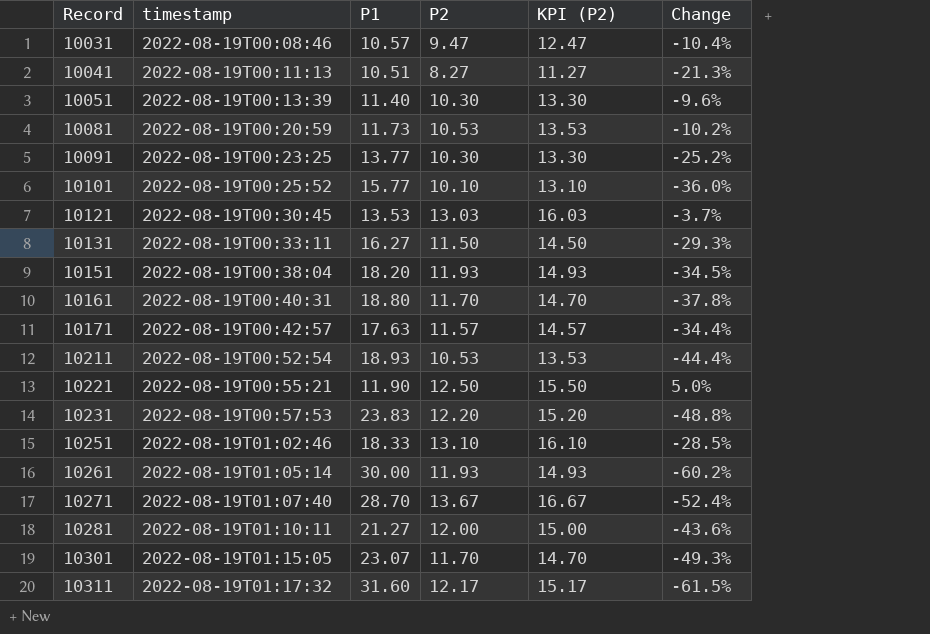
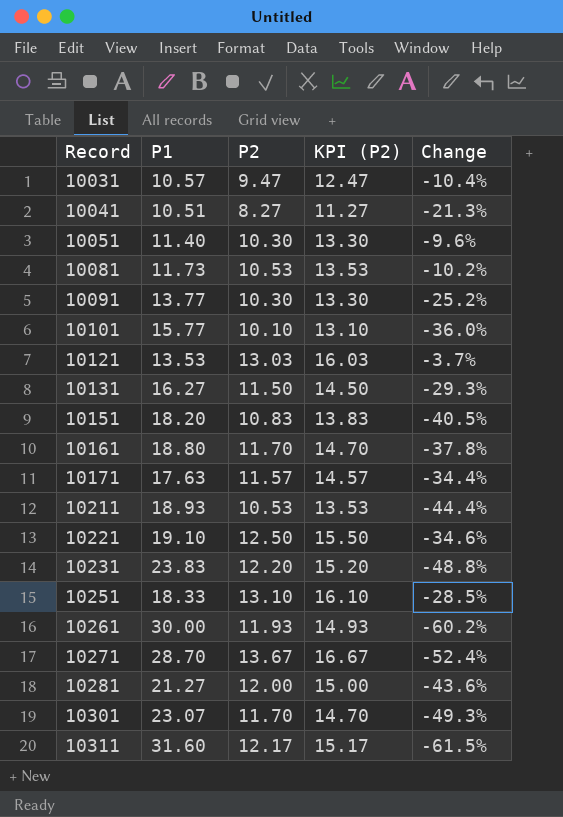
column timestamp | position: 2 -> none
10151 | P2: 11.93 -> 10.83
10151 | KPI (P2): 14.93 -> 13.83
10151 | Change: -34.5% -> -40.5%
10221 | P1: 11.90 -> 19.10
10221 | Change: 5.0% -> -34.6%

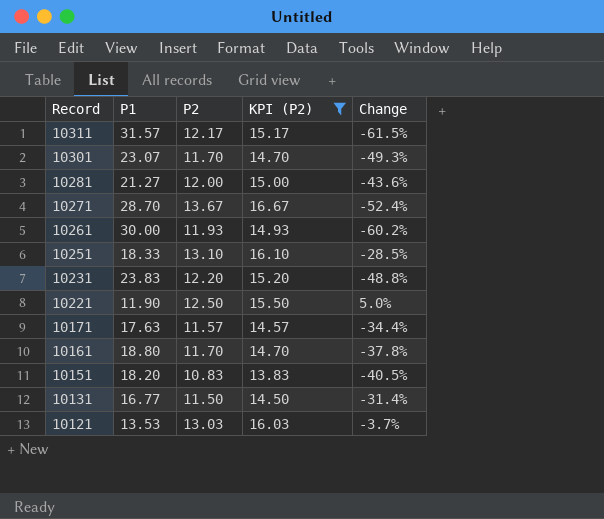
filter: none -> KPI (P2) >= 13.83
row order: Record ascending -> Record descending
10311 | P1: 31.60 -> 31.57
10221 | P1: 19.10 -> 11.90
10221 | Change: -34.6% -> 5.0%
10131 | P1: 16.27 -> 16.77
10131 | Change: -29.3% -> -31.4%

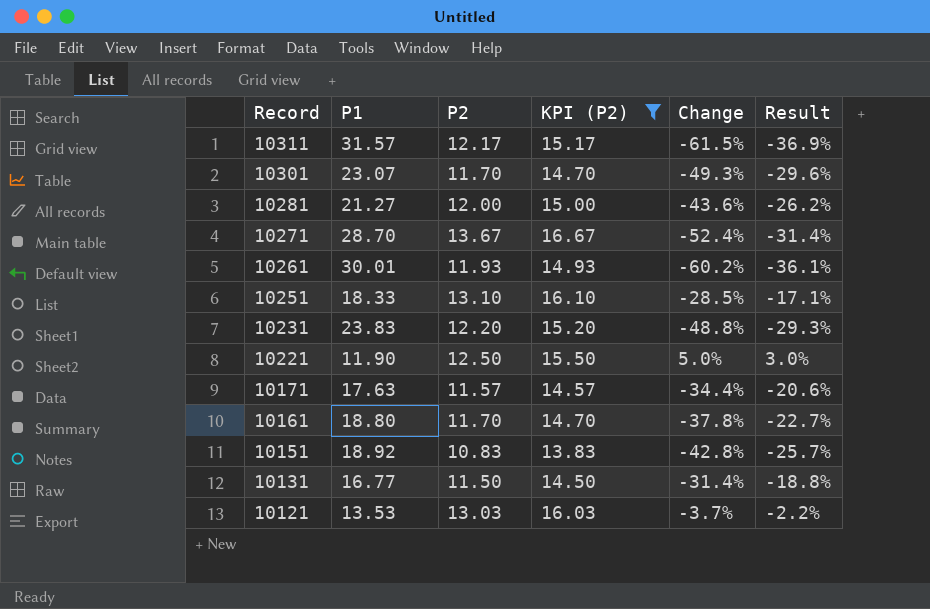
column Result | formula: none -> [Change] * 0.6
10261 | P1: 30.00 -> 30.01
10151 | P1: 18.20 -> 18.92
10151 | Change: -40.5% -> -42.8%

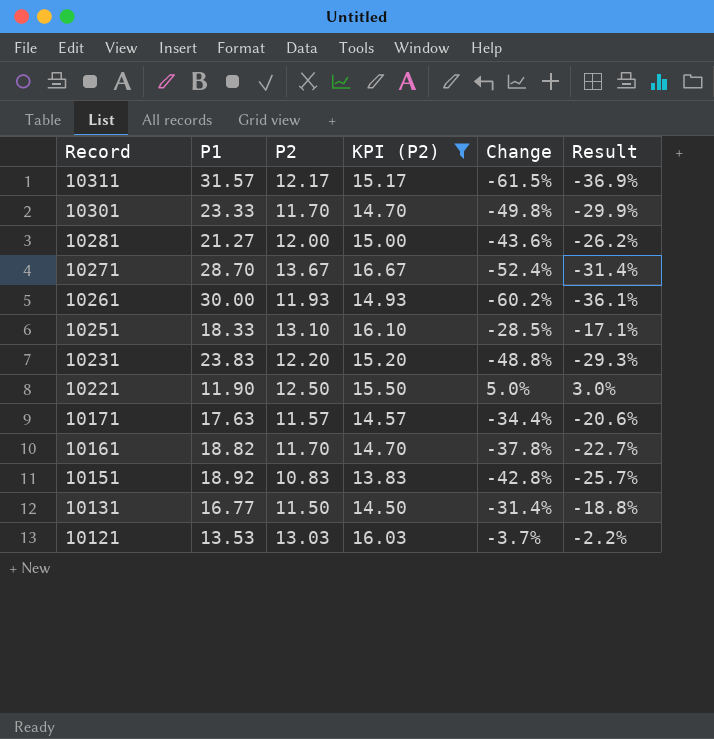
10301 | P1: 23.07 -> 23.33
10301 | Change: -49.3% -> -49.8%
10301 | Result: -29.6% -> -29.9%
10261 | P1: 30.01 -> 30.00
10161 | P1: 18.80 -> 18.82

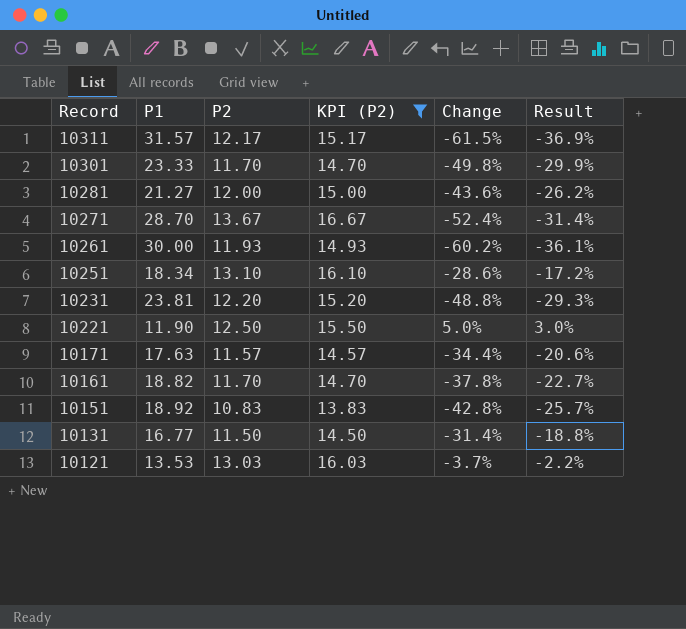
10251 | P1: 18.33 -> 18.34
10251 | Change: -28.5% -> -28.6%
10251 | Result: -17.1% -> -17.2%
10231 | P1: 23.83 -> 23.81

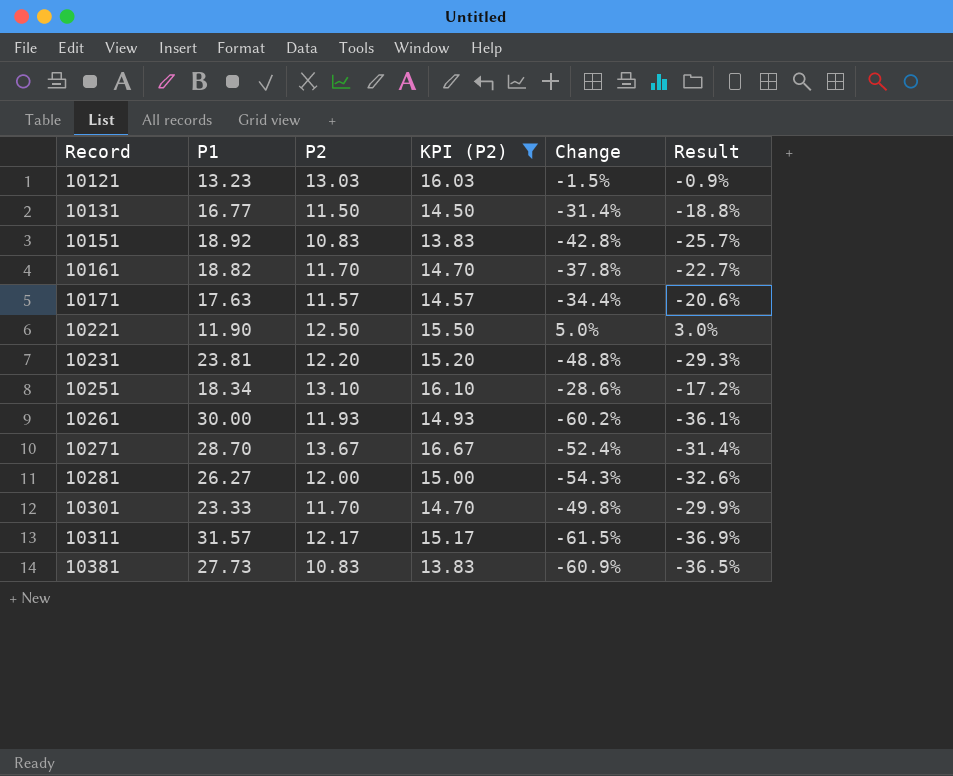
row order: Record descending -> Record ascending
10121 | P1: 13.53 -> 13.23
10121 | Change: -3.7% -> -1.5%
10121 | Result: -2.2% -> -0.9%
10281 | P1: 21.27 -> 26.27
10281 | Change: -43.6% -> -54.3%
10281 | Result: -26.2% -> -32.6%
row 10381: none -> 27.73 | 10.83 | 13.83 | -60.9% | -36.5%

